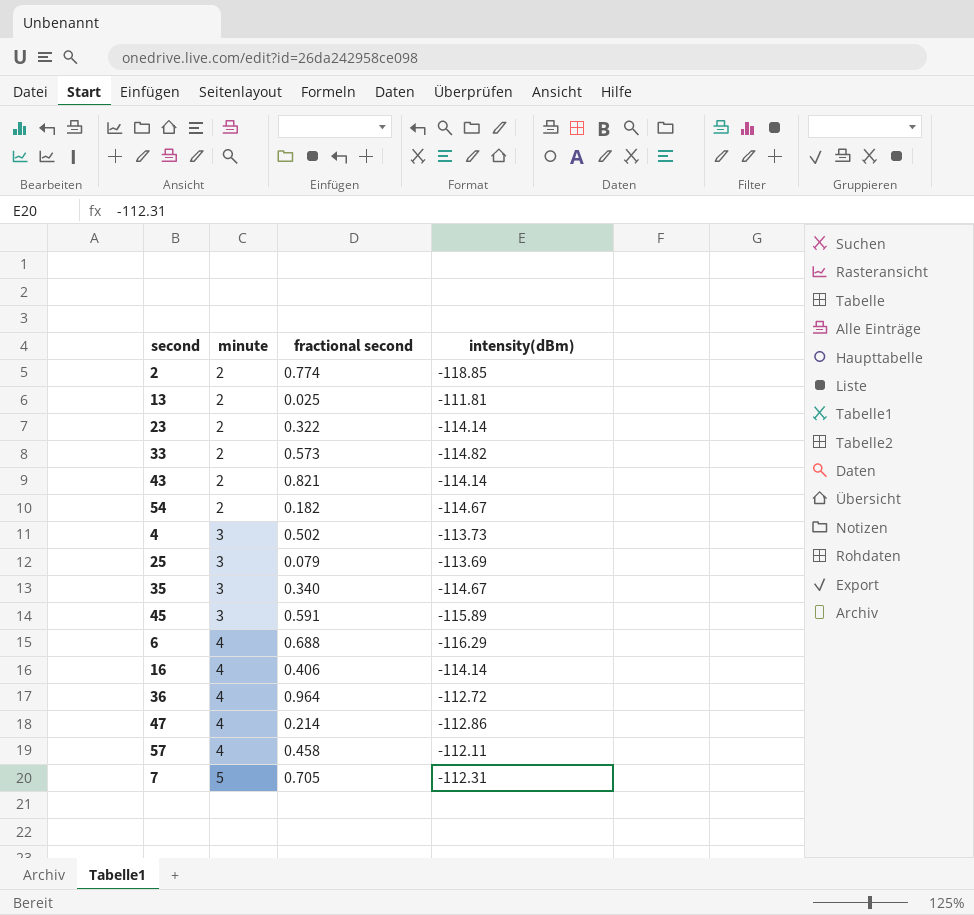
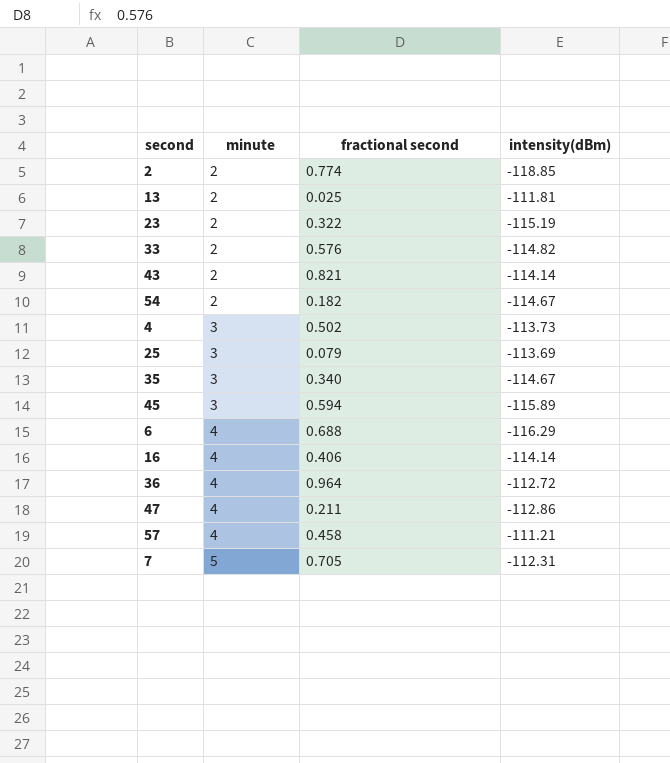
23 | intensity(dBm): -114.14 -> -115.19
33 | fractional second: 0.573 -> 0.576
45 | fractional second: 0.591 -> 0.594
47 | fractional second: 0.214 -> 0.211
57 | intensity(dBm): -112.11 -> -111.21

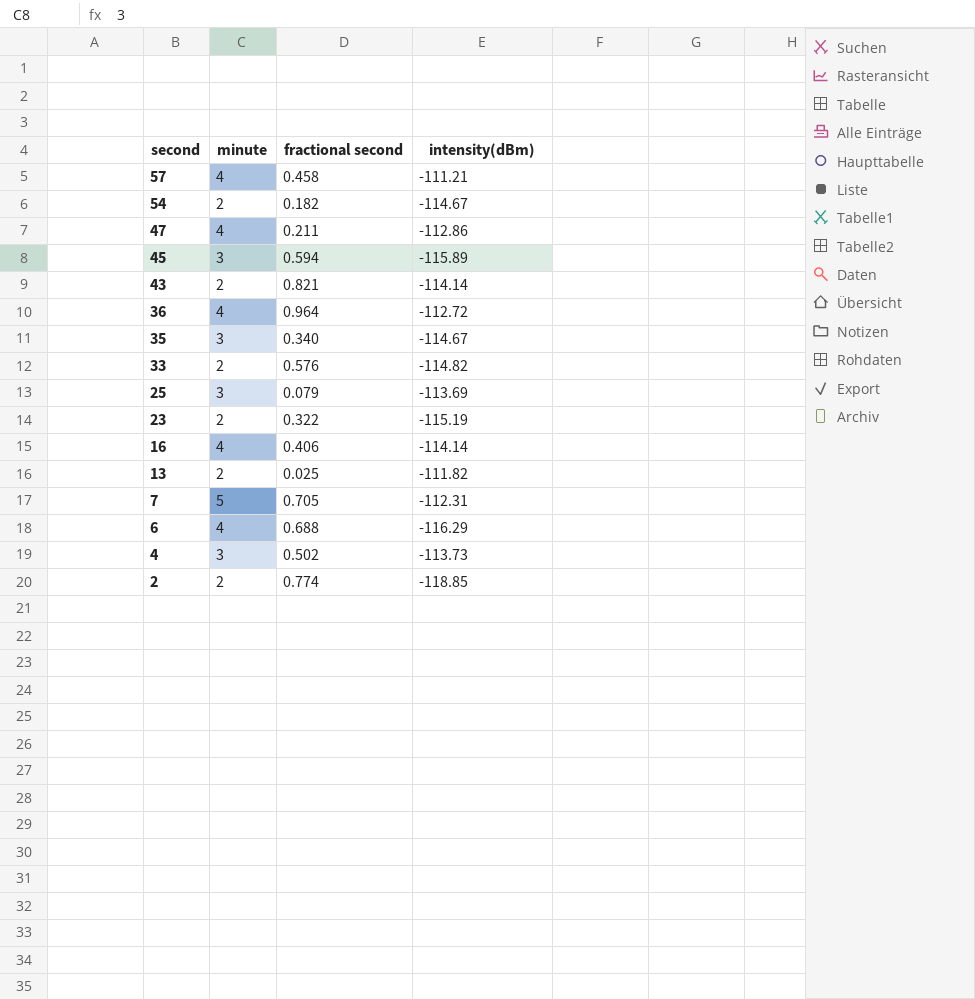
row order: minute ascending -> second descending
13 | intensity(dBm): -111.81 -> -111.82

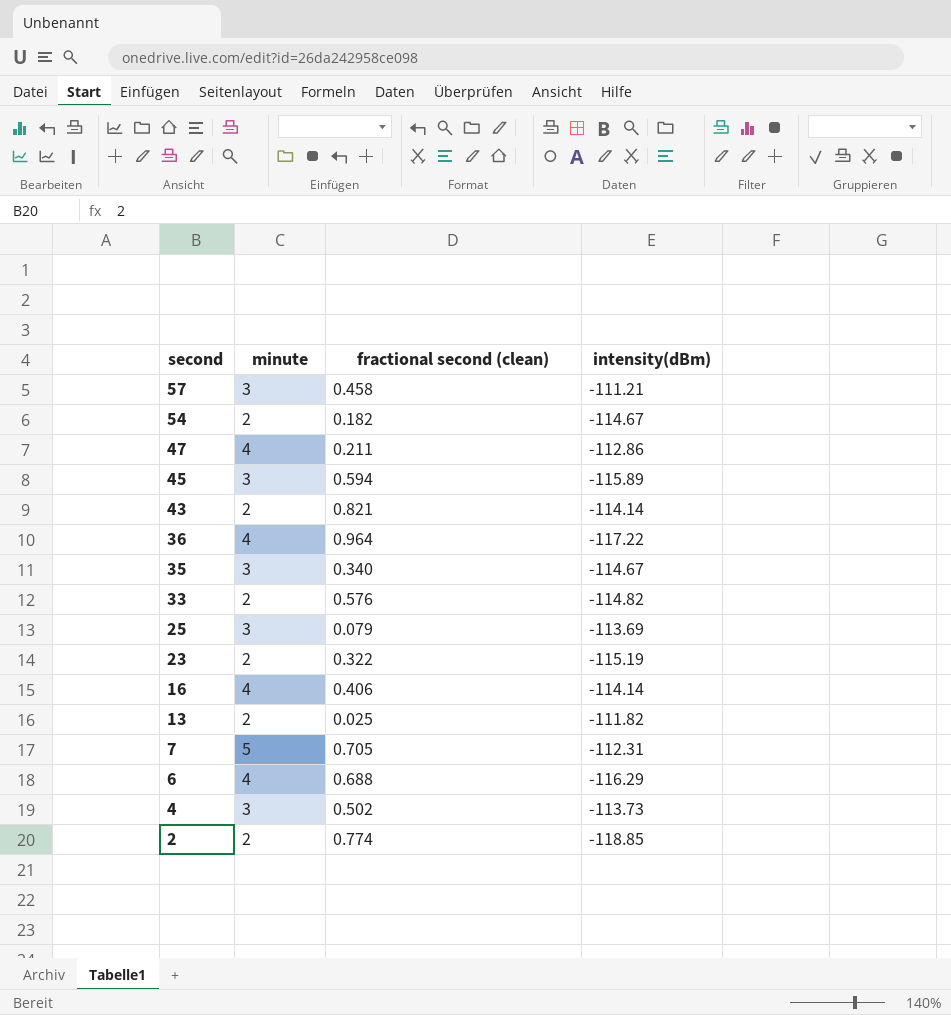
column name: fractional second -> fractional second (clean)
57 | minute: 4 -> 3
36 | intensity(dBm): -112.72 -> -117.22

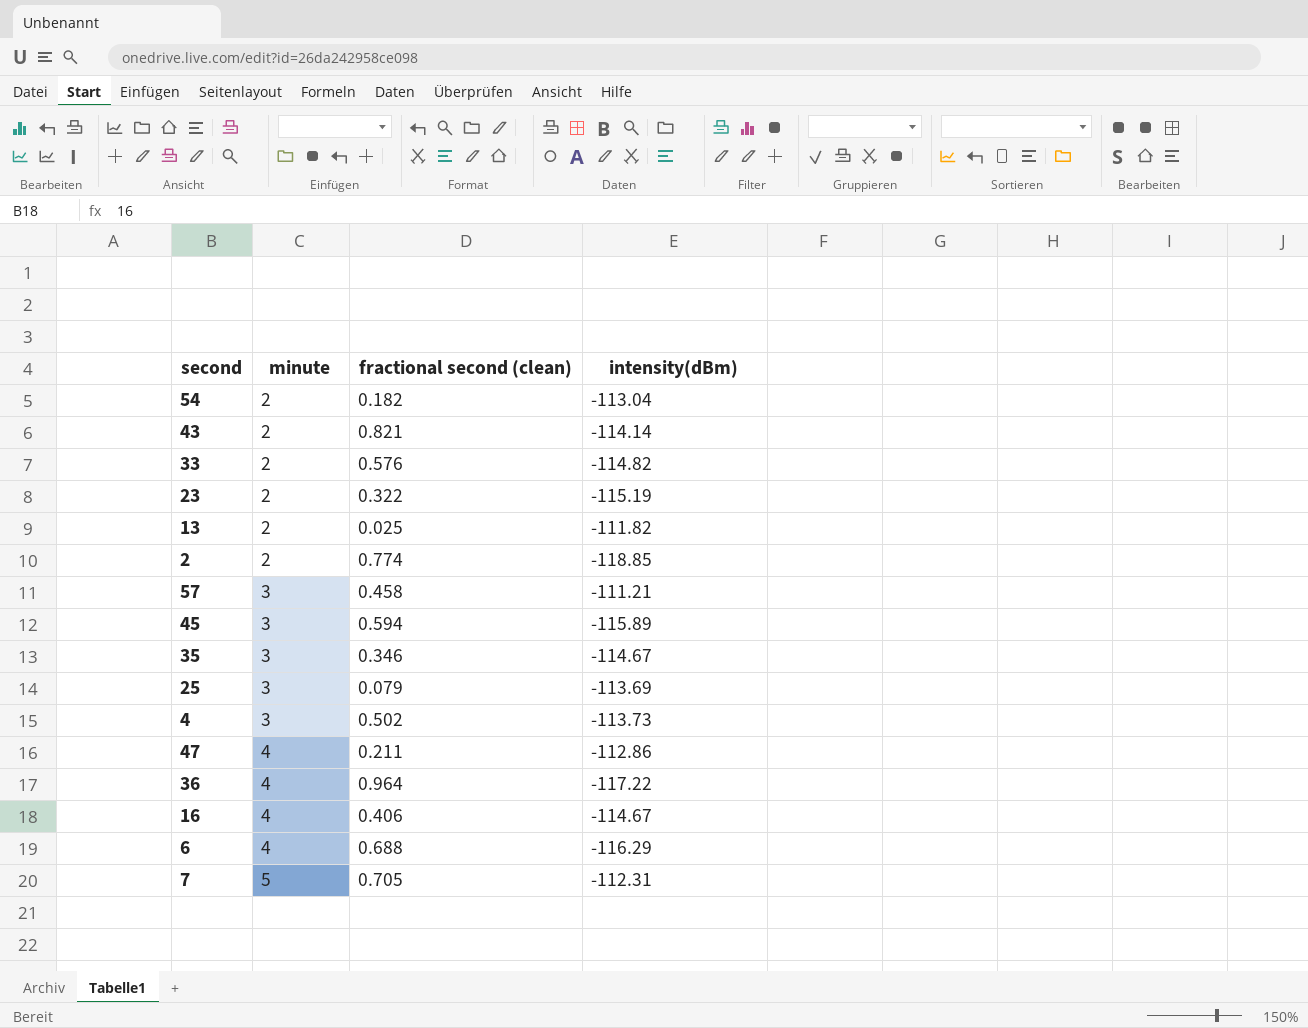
row order: second descending -> minute ascending
54 | intensity(dBm): -114.67 -> -113.04
35 | fractional second (clean): 0.340 -> 0.346
16 | intensity(dBm): -114.14 -> -114.67

